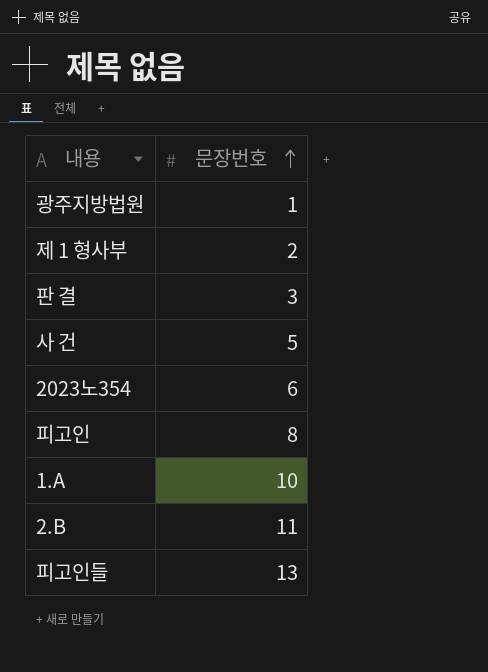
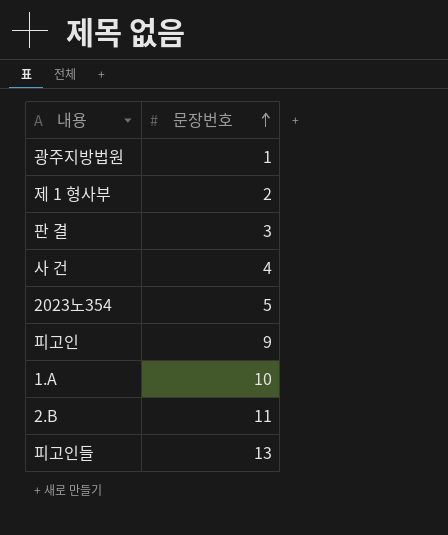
사 건 | 문장번호: 5 -> 4
2023노354 | 문장번호: 6 -> 5
피고인 | 문장번호: 8 -> 9

